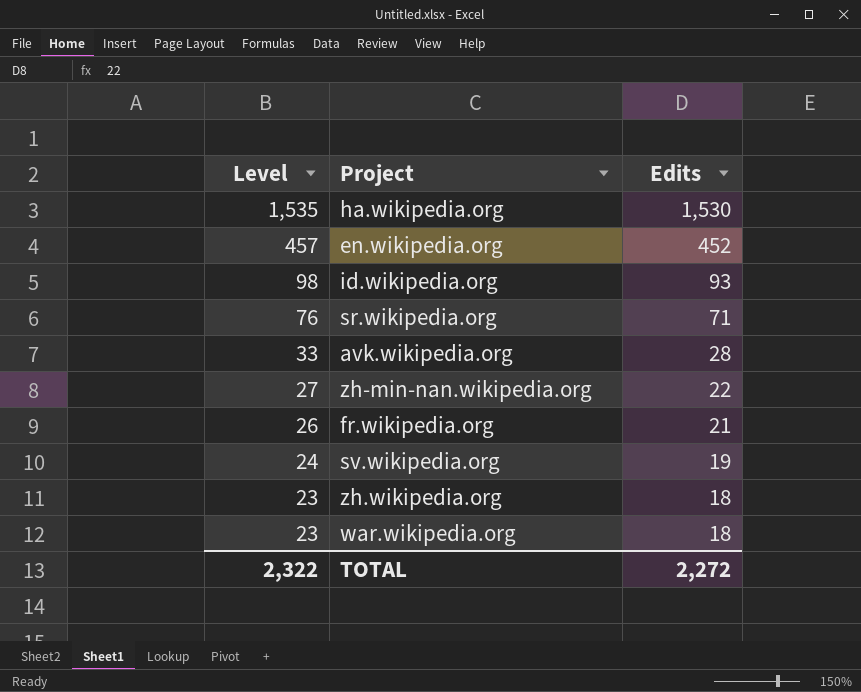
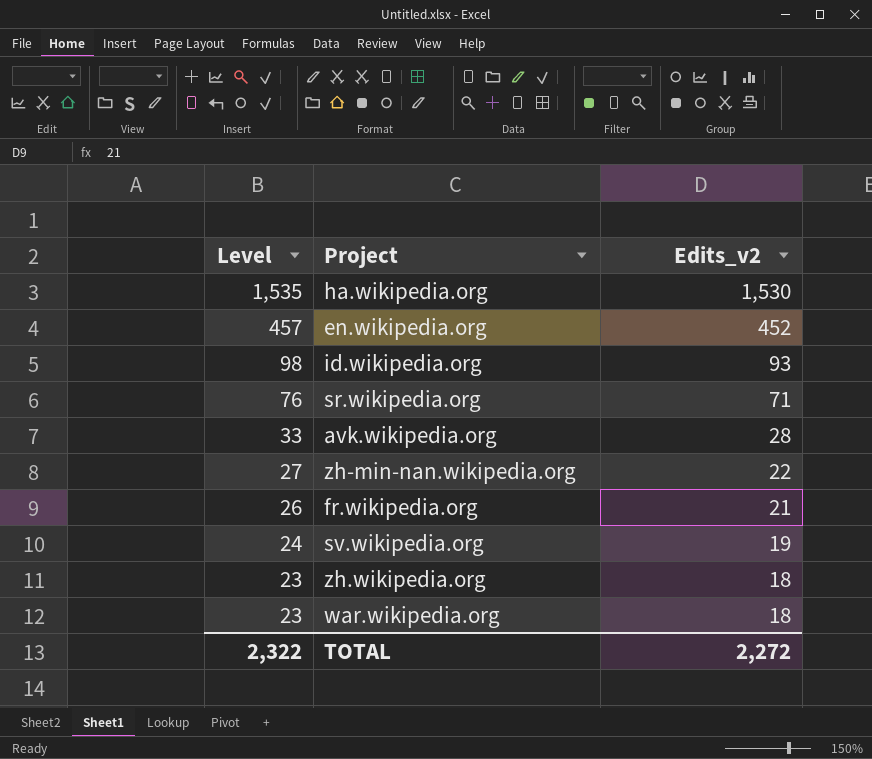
column name: Edits -> Edits_v2

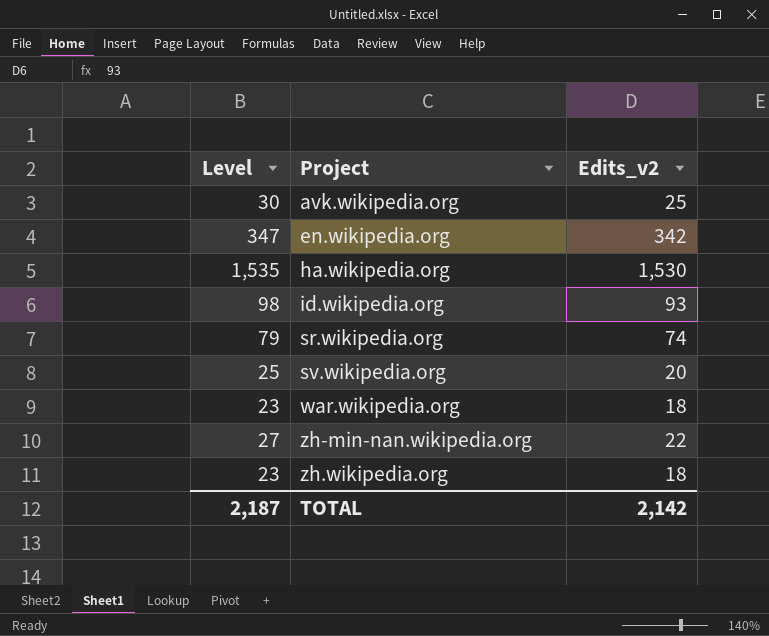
row order: Level descending -> Project ascending
row fr.wikipedia.org: 26 | 21 -> none
avk.wikipedia.org | Level: 33 -> 30
avk.wikipedia.org | Edits_v2: 28 -> 25
en.wikipedia.org | Level: 457 -> 347
en.wikipedia.org | Edits_v2: 452 -> 342
sr.wikipedia.org | Level: 76 -> 79
sr.wikipedia.org | Edits_v2: 71 -> 74
sv.wikipedia.org | Level: 24 -> 25
sv.wikipedia.org | Edits_v2: 19 -> 20
TOTAL | Level: 2,322 -> 2,187
TOTAL | Edits_v2: 2,272 -> 2,142

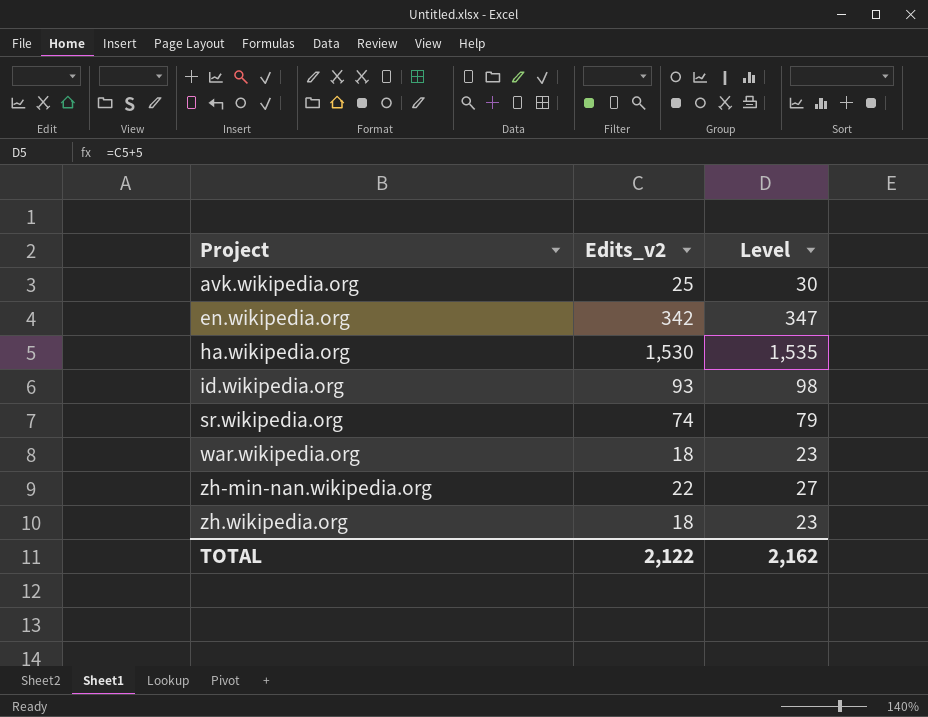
column Level | position: 1 -> 3
row sv.wikipedia.org: 25 | 20 -> none
TOTAL | Edits_v2: 2,142 -> 2,122
TOTAL | Level: 2,187 -> 2,162

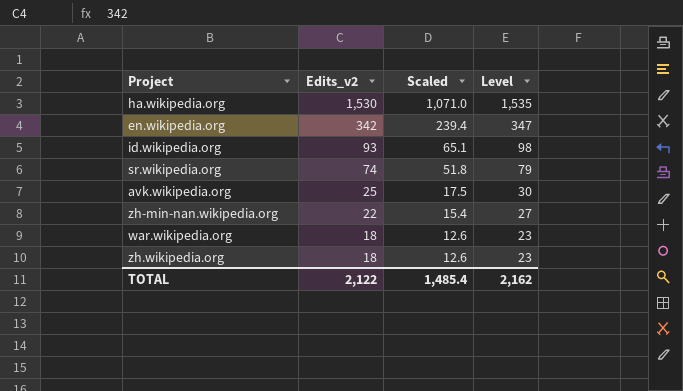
row order: Project ascending -> Edits_v2 descending
column Scaled | formula: none -> [Edits_v2] * 0.7

